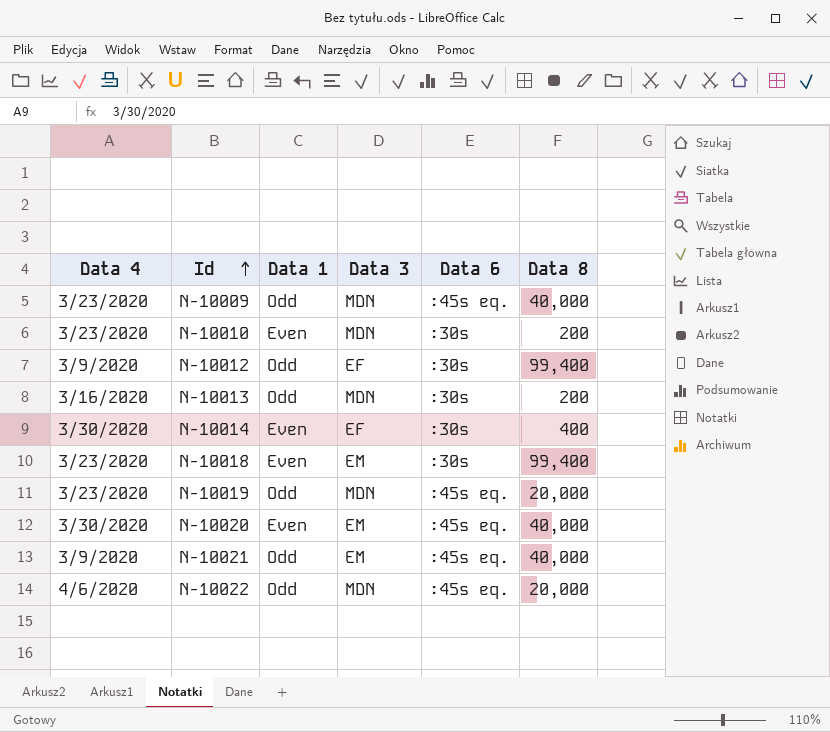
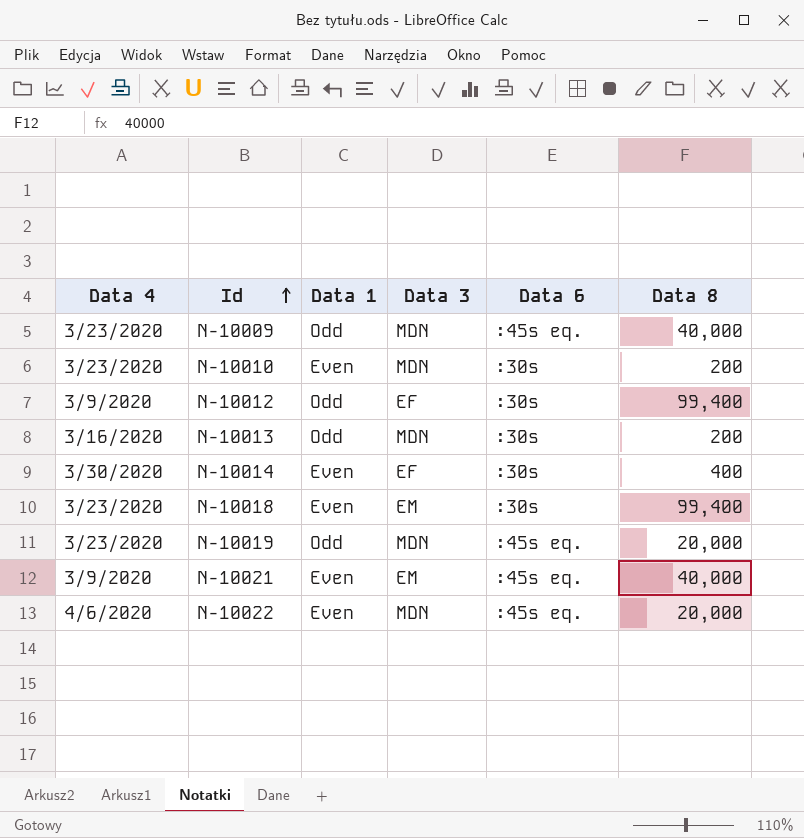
row N-10020: 3/30/2020 | Even | EM | :45s eq. | 40,000 -> none
N-10021 | Data 1: Odd -> Even
N-10022 | Data 1: Odd -> Even

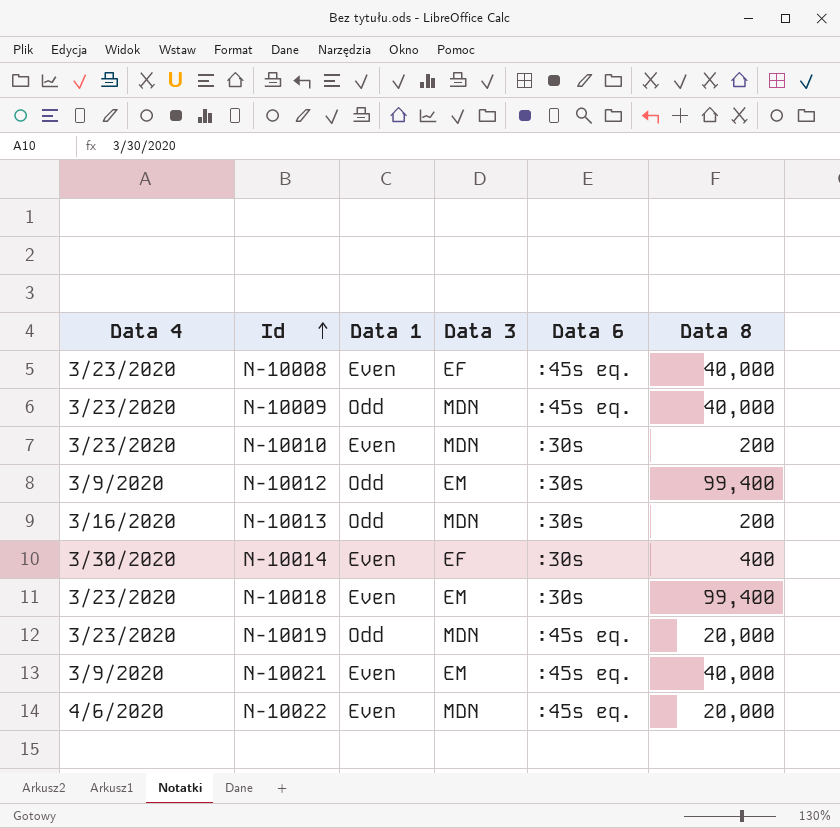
row N-10008: none -> 3/23/2020 | Even | EF | :45s eq. | 40,000
N-10012 | Data 3: EF -> EM

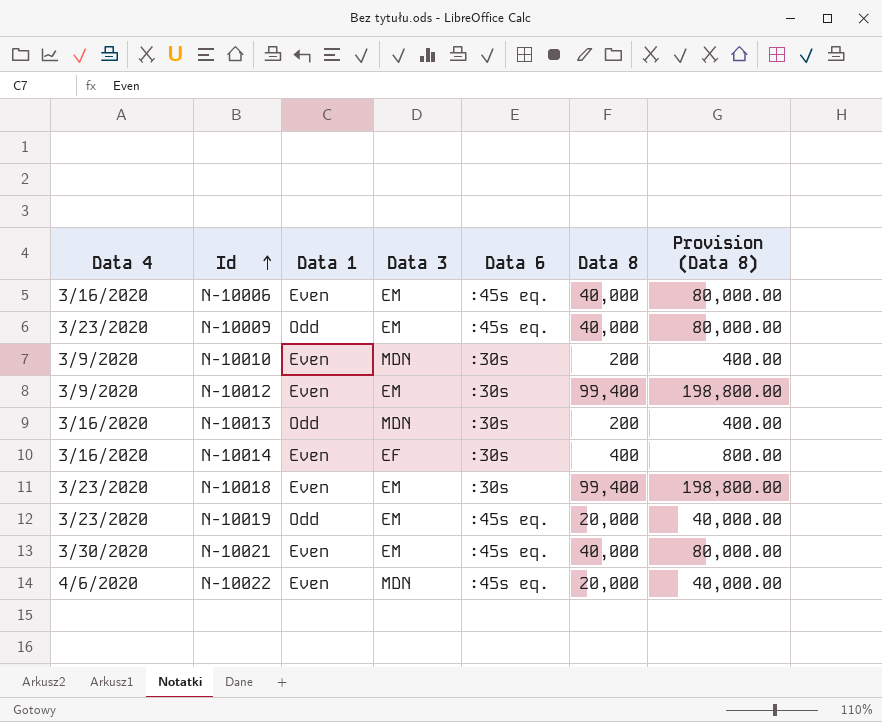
column Provision (Data 8) | formula: none -> [Data 8] * 2
row N-10008: 3/23/2020 | Even | EF | :45s eq. | 40,000 -> none
row N-10006: none -> 3/16/2020 | Even | EM | :45s eq. | 40,000 | 80,000.00
N-10009 | Data 3: MDN -> EM
N-10010 | Data 4: 3/23/2020 -> 3/9/2020
N-10012 | Data 1: Odd -> Even
N-10014 | Data 4: 3/30/2020 -> 3/16/2020
N-10019 | Data 3: MDN -> EM
N-10021 | Data 4: 3/9/2020 -> 3/30/2020

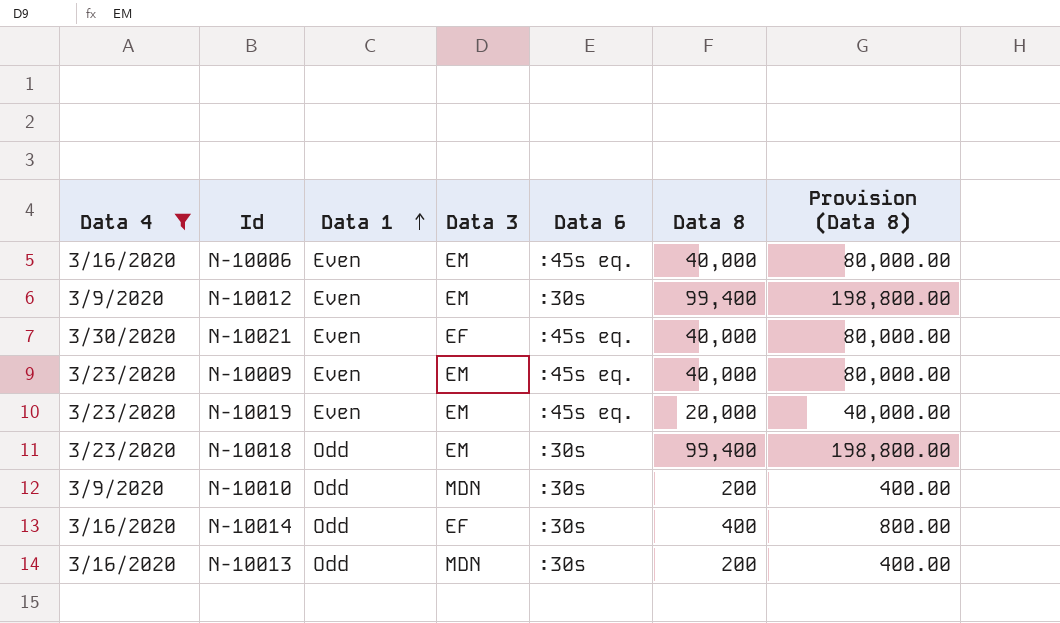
filter: none -> Data 4 != 4/6/2020
row order: Id ascending -> Data 1 ascending
N-10021 | Data 3: EM -> EF
N-10009 | Data 1: Odd -> Even
N-10019 | Data 1: Odd -> Even
N-10018 | Data 1: Even -> Odd
N-10010 | Data 1: Even -> Odd
N-10014 | Data 1: Even -> Odd

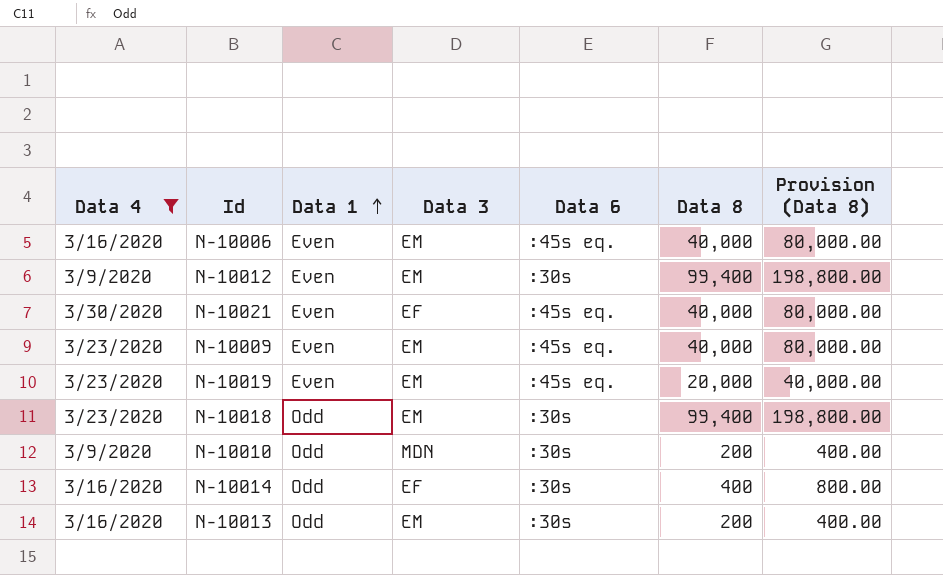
N-10013 | Data 3: MDN -> EM

